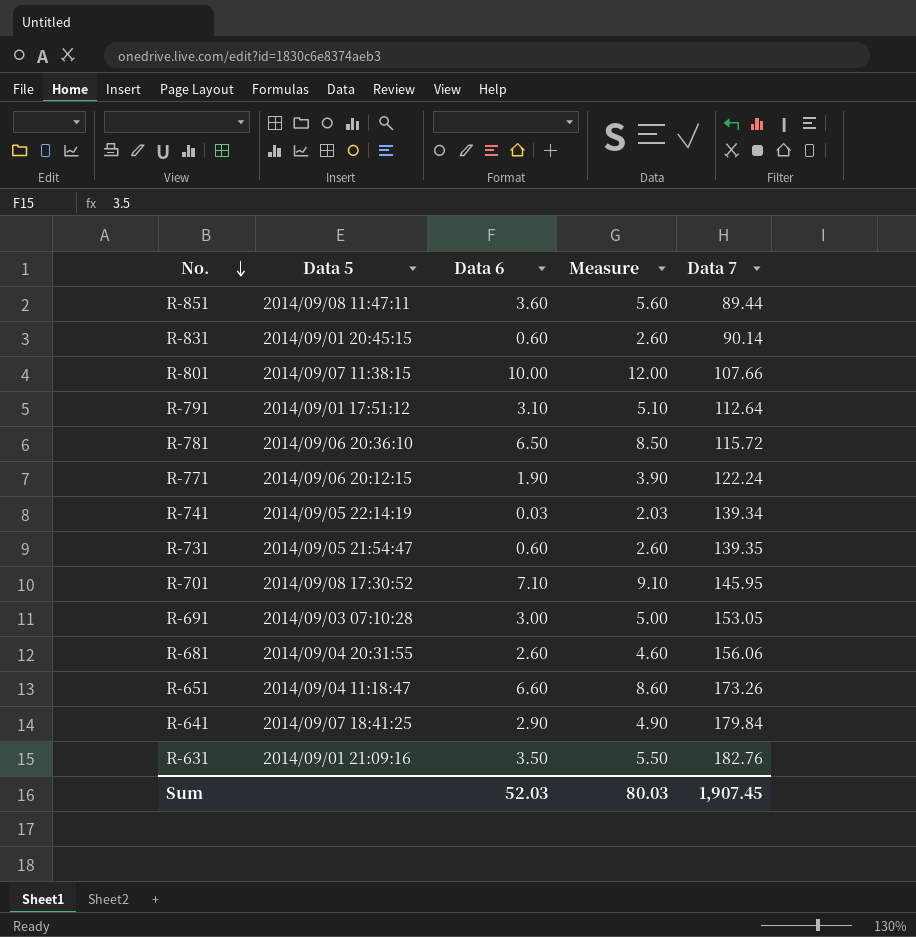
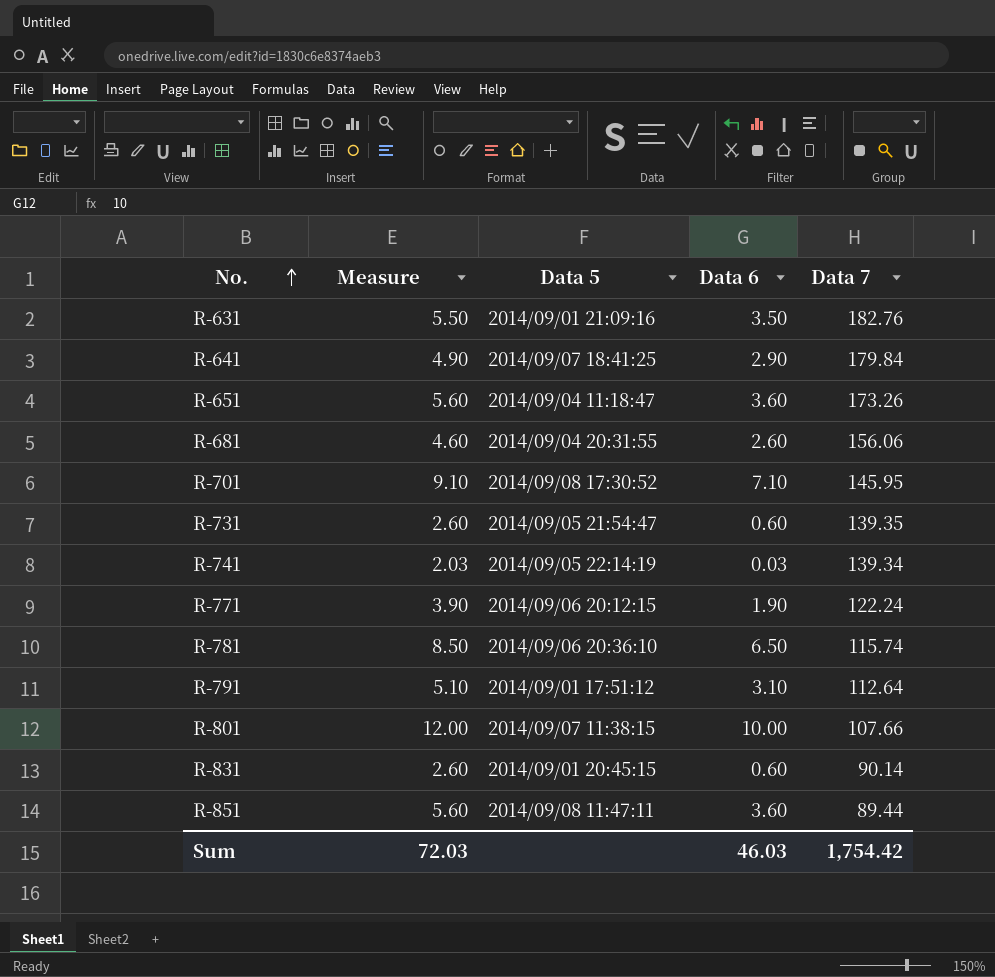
row order: No. descending -> No. ascending
column Measure | position: 4 -> 2
row R-691: 2014/09/03 07:10:28 | 3.00 | 5.00 | 153.05 -> none
R-651 | Measure: 8.60 -> 5.60
R-651 | Data 6: 6.60 -> 3.60
R-781 | Data 7: 115.72 -> 115.74
Sum | Measure: 80.03 -> 72.03
Sum | Data 6: 52.03 -> 46.03
Sum | Data 7: 1,907.45 -> 1,754.42

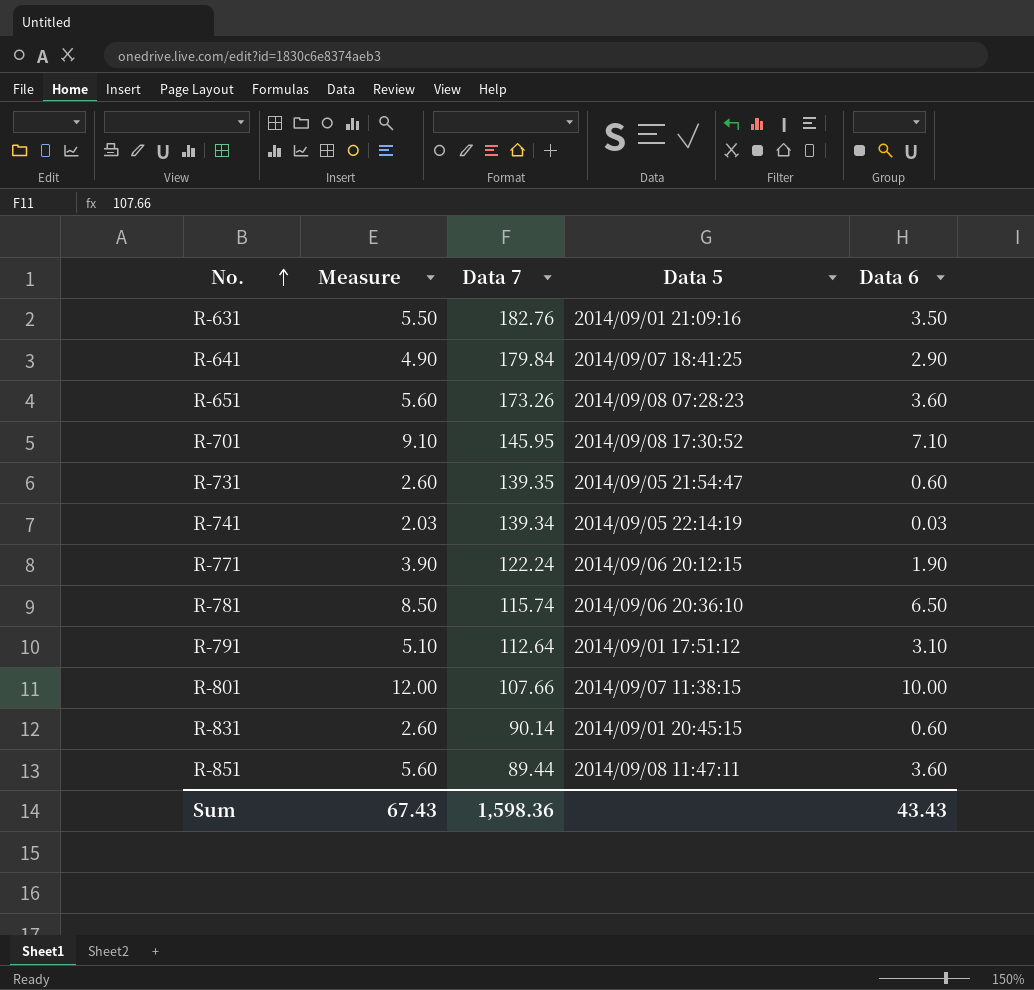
column Data 7 | position: 5 -> 3
row R-681: 4.60 | 2014/09/04 20:31:55 | 2.60 | 156.06 -> none
R-651 | Data 5: 2014/09/04 11:18:47 -> 2014/09/08 07:28:23
Sum | Measure: 72.03 -> 67.43
Sum | Data 7: 1,754.42 -> 1,598.36
Sum | Data 6: 46.03 -> 43.43

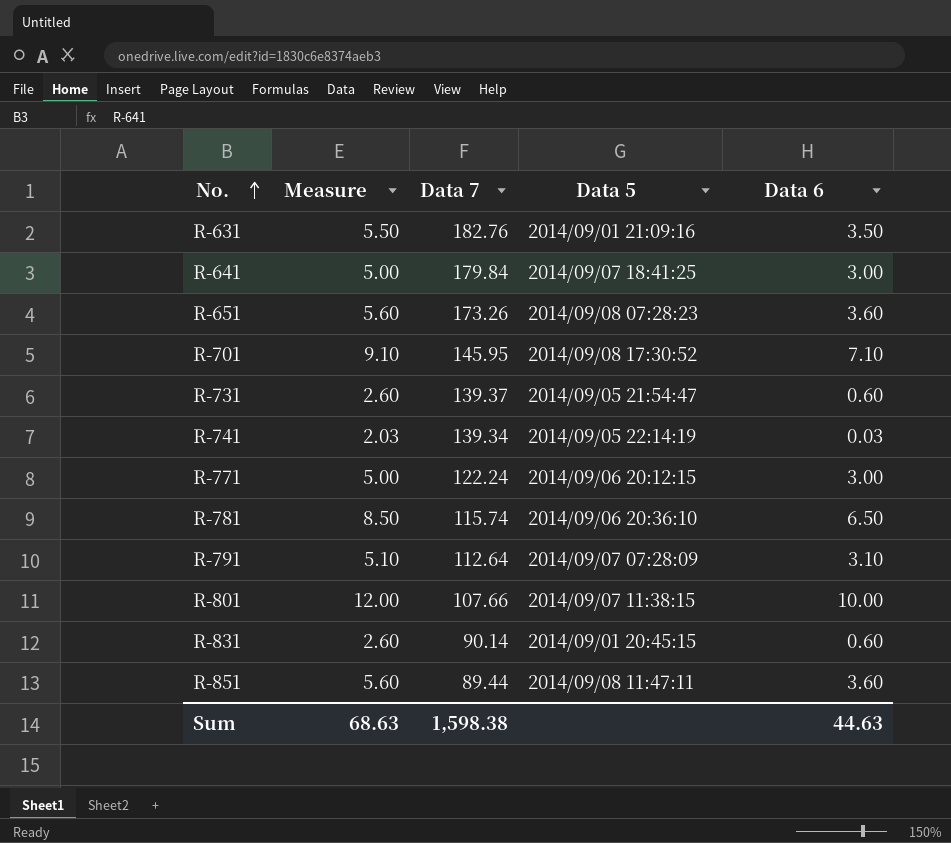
R-641 | Measure: 4.90 -> 5.00
R-641 | Data 6: 2.90 -> 3.00
R-731 | Data 7: 139.35 -> 139.37
R-771 | Measure: 3.90 -> 5.00
R-771 | Data 6: 1.90 -> 3.00
R-791 | Data 5: 2014/09/01 17:51:12 -> 2014/09/07 07:28:09
Sum | Measure: 67.43 -> 68.63
Sum | Data 7: 1,598.36 -> 1,598.38
Sum | Data 6: 43.43 -> 44.63

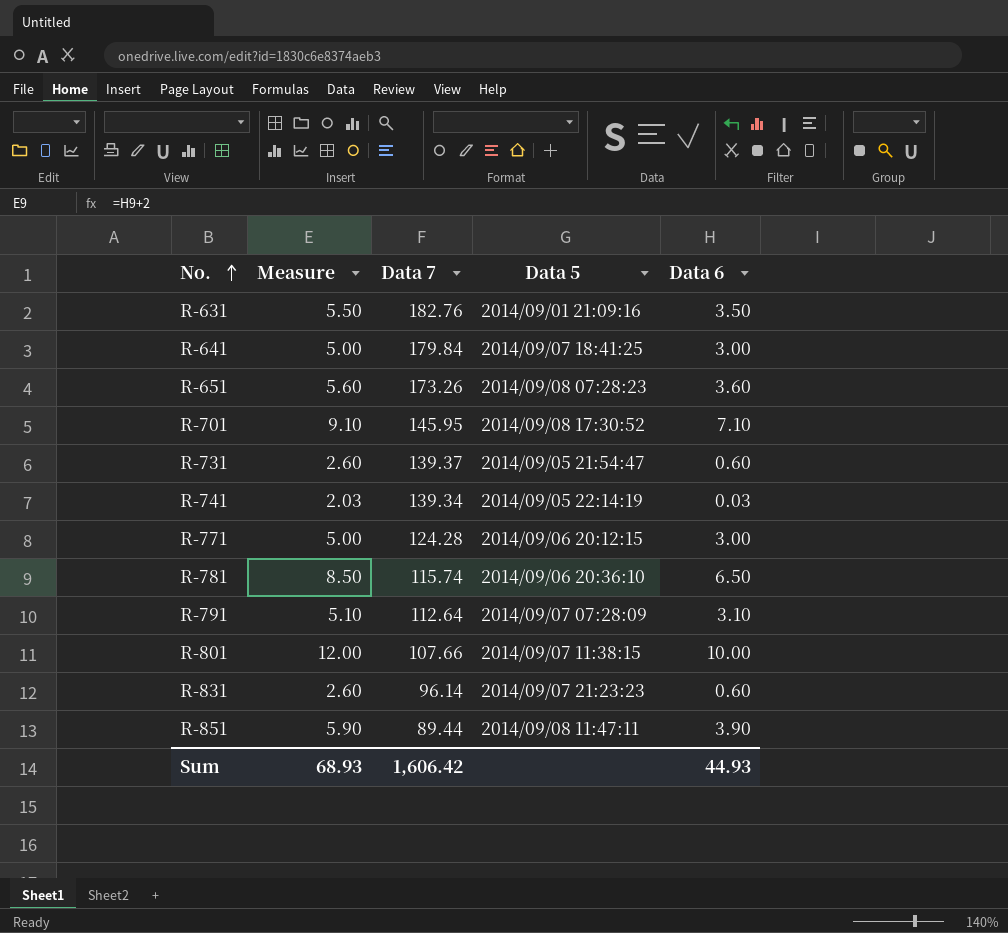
R-771 | Data 7: 122.24 -> 124.28
R-831 | Data 7: 90.14 -> 96.14
R-831 | Data 5: 2014/09/01 20:45:15 -> 2014/09/07 21:23:23
R-851 | Measure: 5.60 -> 5.90
R-851 | Data 6: 3.60 -> 3.90
Sum | Measure: 68.63 -> 68.93
Sum | Data 7: 1,598.38 -> 1,606.42
Sum | Data 6: 44.63 -> 44.93

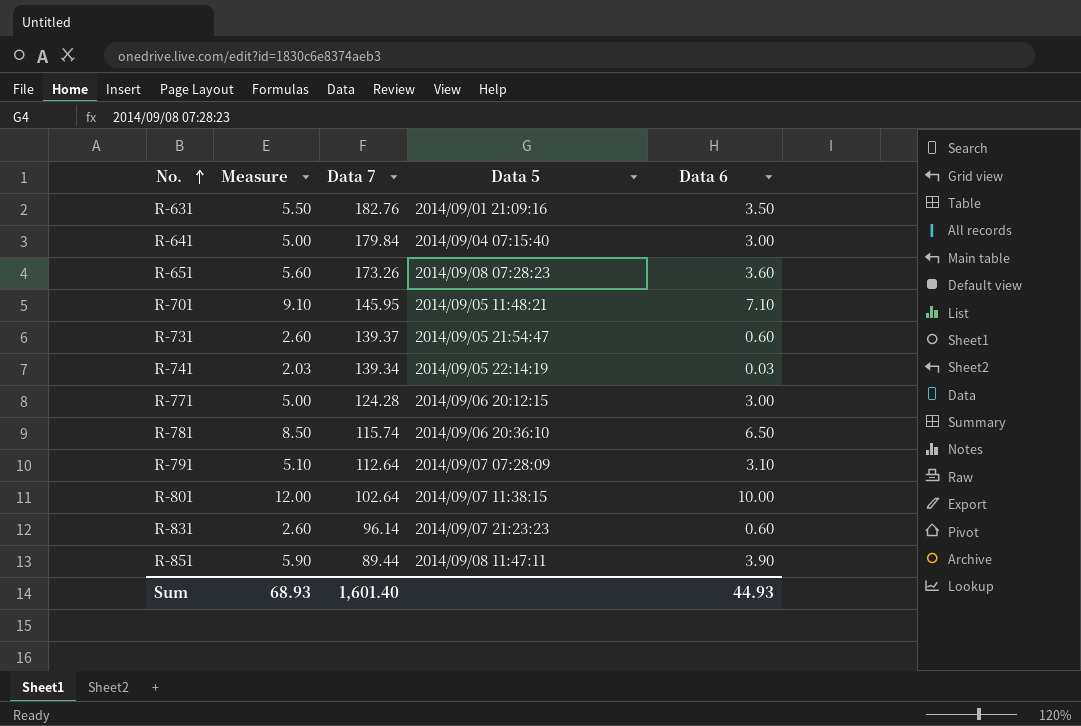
R-641 | Data 5: 2014/09/07 18:41:25 -> 2014/09/04 07:15:40
R-701 | Data 5: 2014/09/08 17:30:52 -> 2014/09/05 11:48:21
R-801 | Data 7: 107.66 -> 102.64
Sum | Data 7: 1,606.42 -> 1,601.40

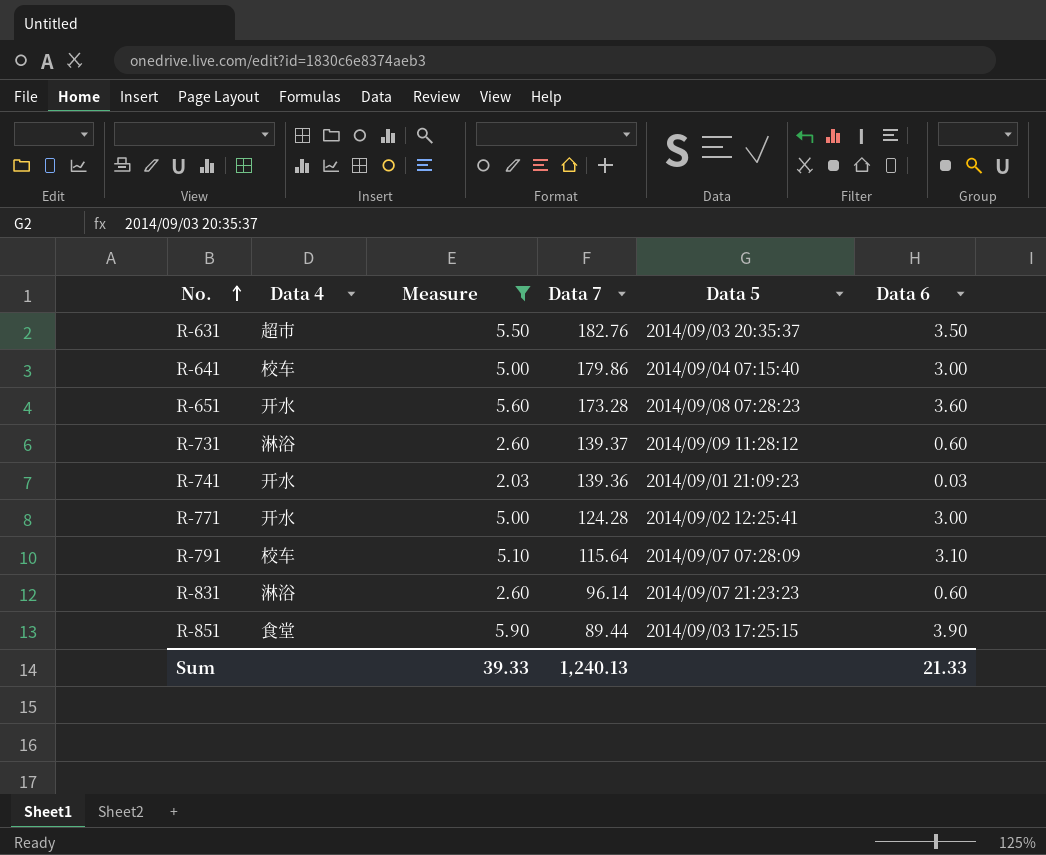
filter: none -> Measure <= 5.90
column Data 4 | position: none -> 2
R-631 | Data 5: 2014/09/01 21:09:16 -> 2014/09/03 20:35:37
R-641 | Data 7: 179.84 -> 179.86
R-651 | Data 7: 173.26 -> 173.28
R-731 | Data 5: 2014/09/05 21:54:47 -> 2014/09/09 11:28:12
R-741 | Data 7: 139.34 -> 139.36
R-741 | Data 5: 2014/09/05 22:14:19 -> 2014/09/01 21:09:23
R-771 | Data 5: 2014/09/06 20:12:15 -> 2014/09/02 12:25:41
R-791 | Data 7: 112.64 -> 115.64
R-851 | Data 5: 2014/09/08 11:47:11 -> 2014/09/03 17:25:15
Sum | Measure: 68.93 -> 39.33
Sum | Data 7: 1,601.40 -> 1,240.13
Sum | Data 6: 44.93 -> 21.33

